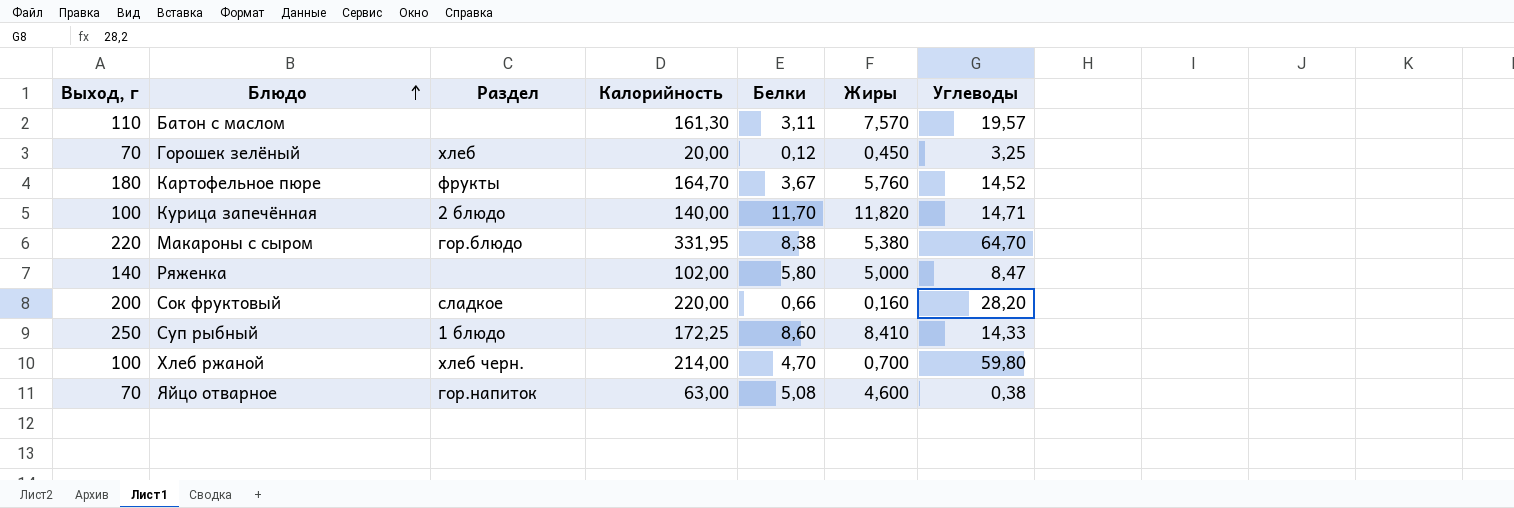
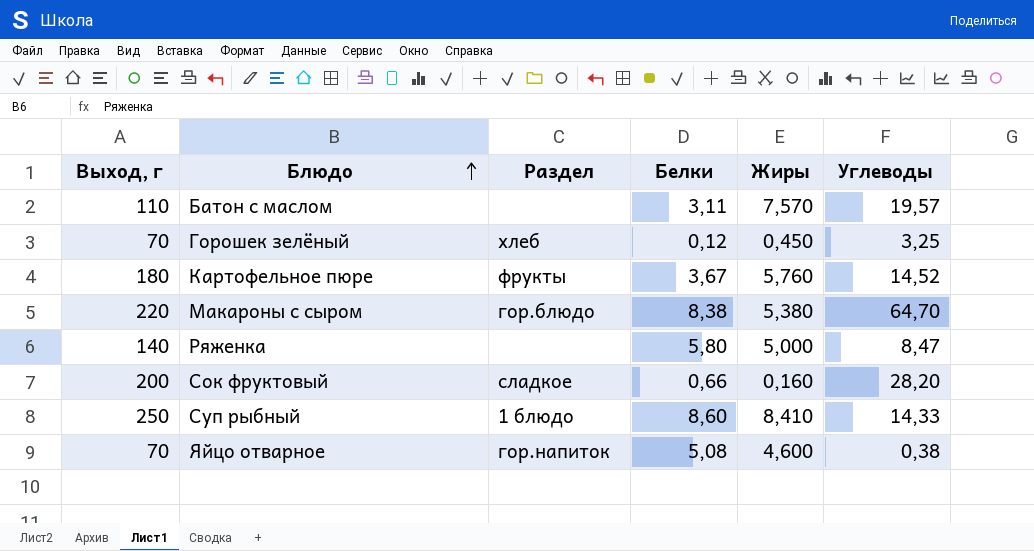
column Калорийность | position: 4 -> none
row Курица запечённая: 100 | 2 блюдо | 140,00 | 11,70 | 11,820 | 14,71 -> none
row Хлеб ржаной: 100 | хлеб черн. | 214,00 | 4,70 | 0,700 | 59,80 -> none

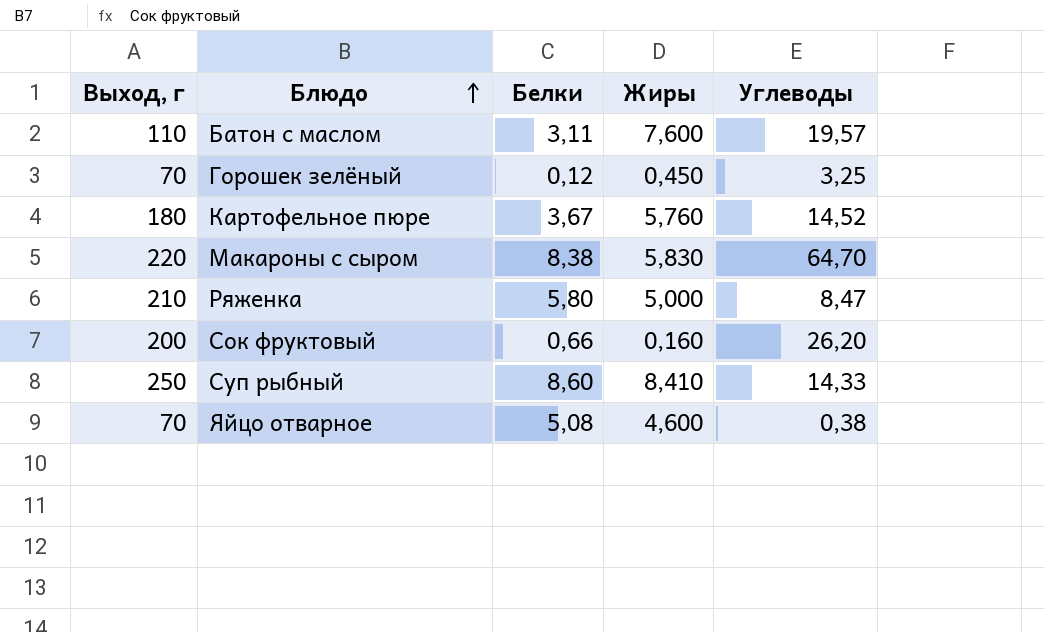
column Раздел | position: 3 -> none
Батон с маслом | Жиры: 7,570 -> 7,600
Макароны с сыром | Жиры: 5,380 -> 5,830
Ряженка | Выход, г: 140 -> 210
Сок фруктовый | Углеводы: 28,20 -> 26,20

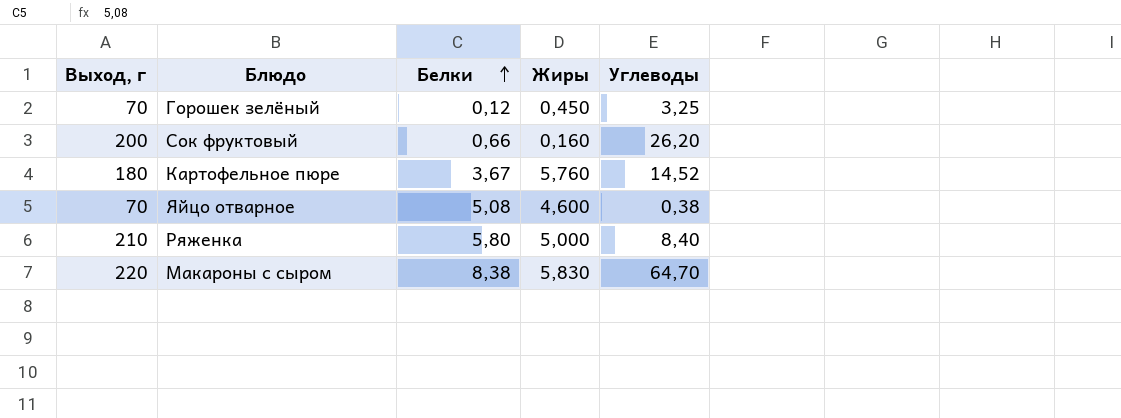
row order: Блюдо ascending -> Белки ascending
row Батон с маслом: 110 | 3,11 | 7,600 | 19,57 -> none
row Суп рыбный: 250 | 8,60 | 8,410 | 14,33 -> none
Ряженка | Углеводы: 8,47 -> 8,40

